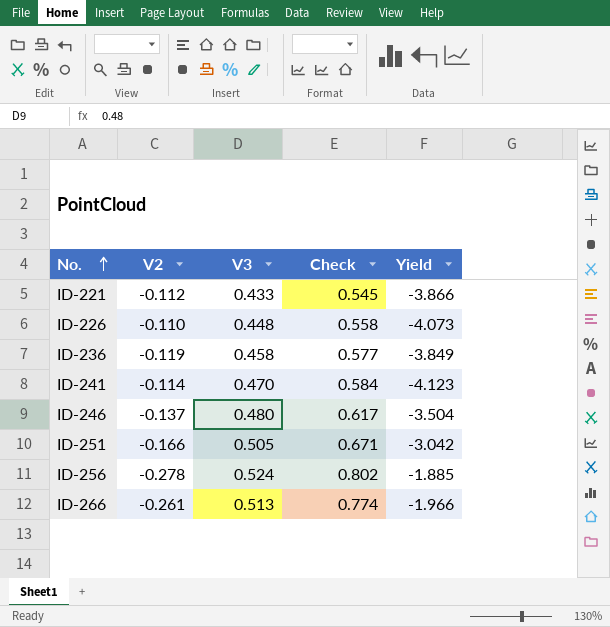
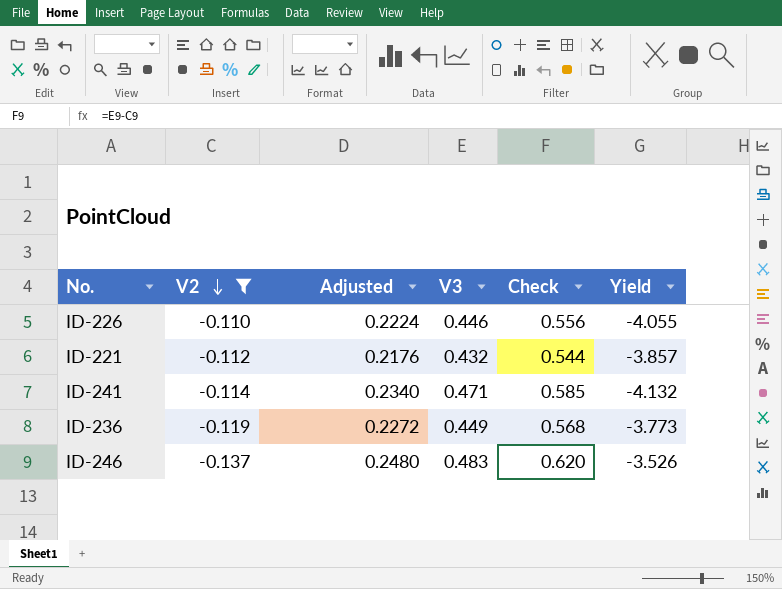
filter: none -> V2 >= -0.137
row order: No. ascending -> V2 descending
column Adjusted | formula: none -> [Check] * 0.4
ID-226 | V3: 0.448 -> 0.446
ID-226 | Check: 0.558 -> 0.556
ID-226 | Yield: -4.073 -> -4.055
ID-221 | V3: 0.433 -> 0.432
ID-221 | Check: 0.545 -> 0.544
ID-221 | Yield: -3.866 -> -3.857
ID-241 | V3: 0.470 -> 0.471
ID-241 | Check: 0.584 -> 0.585
ID-241 | Yield: -4.123 -> -4.132
ID-236 | V3: 0.458 -> 0.449
ID-236 | Check: 0.577 -> 0.568
ID-236 | Yield: -3.849 -> -3.773
ID-246 | V3: 0.480 -> 0.483
ID-246 | Check: 0.617 -> 0.620
ID-246 | Yield: -3.504 -> -3.526

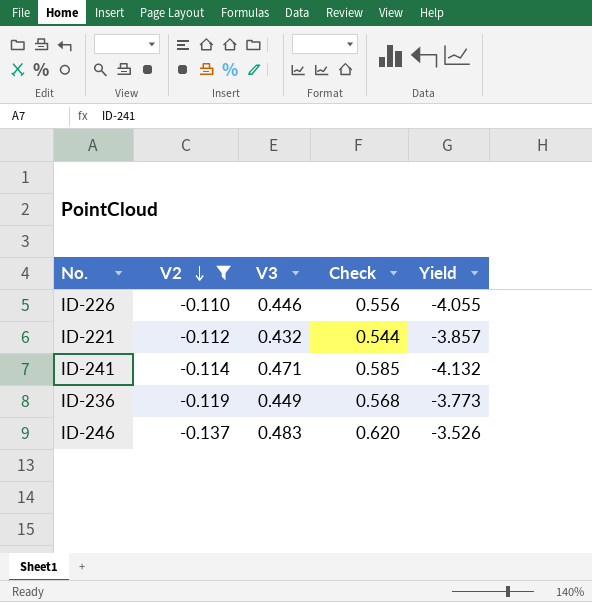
column Adjusted | formula: [Check] * 0.4 -> none

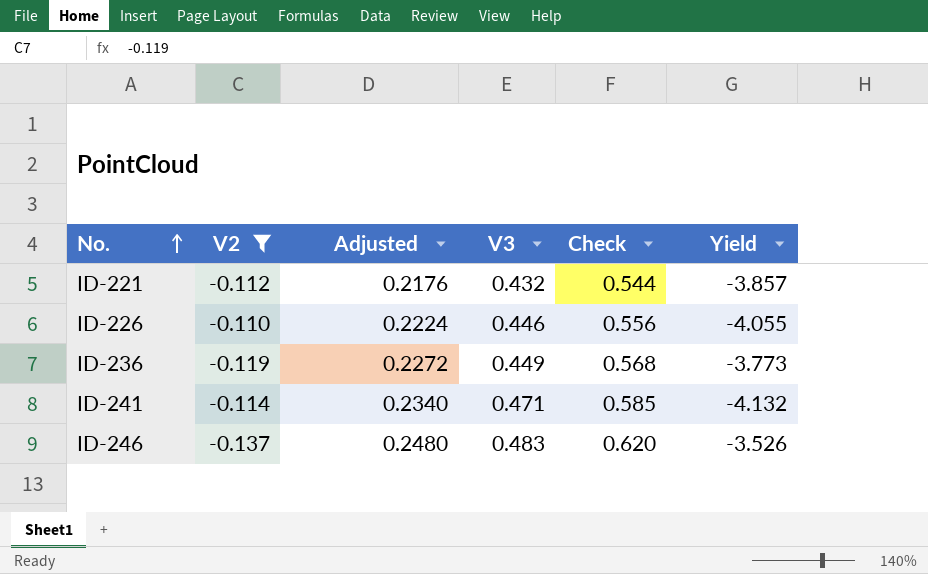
row order: V2 descending -> No. ascending
column Adjusted | formula: none -> [Check] * 0.4

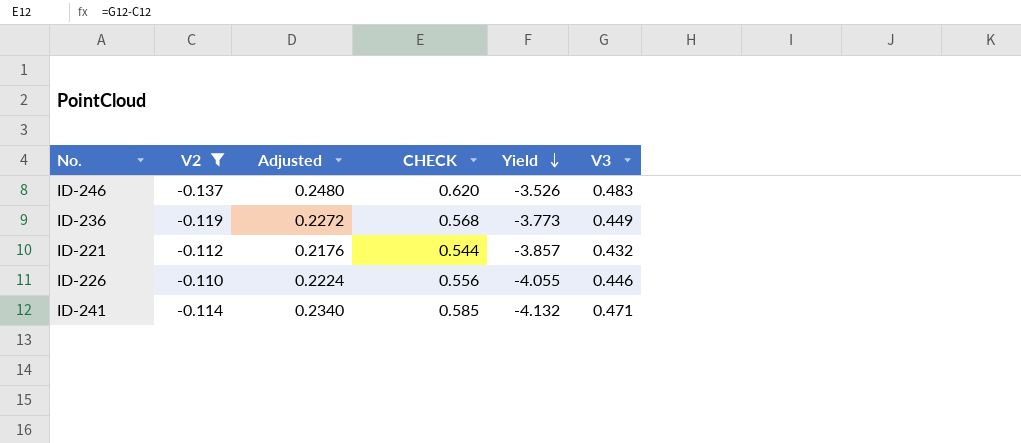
row order: No. ascending -> Yield descending
column name: Check -> CHECK
column V3 | position: 4 -> 6

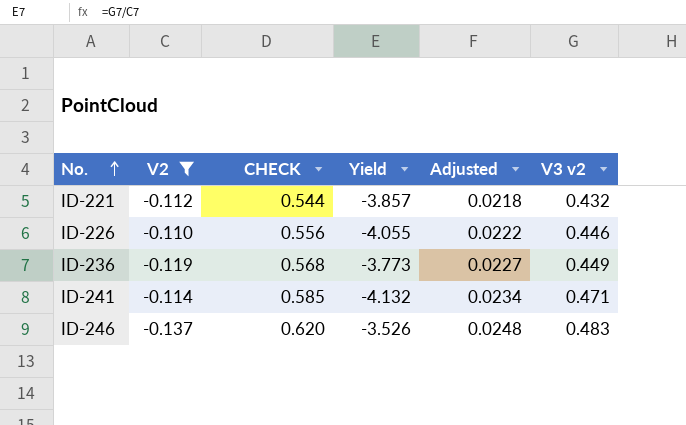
row order: Yield descending -> No. ascending
column Adjusted | formula: [CHECK] * 0.4 -> [CHECK] * 0.04
column Adjusted | position: 3 -> 5
column name: V3 -> V3 v2

